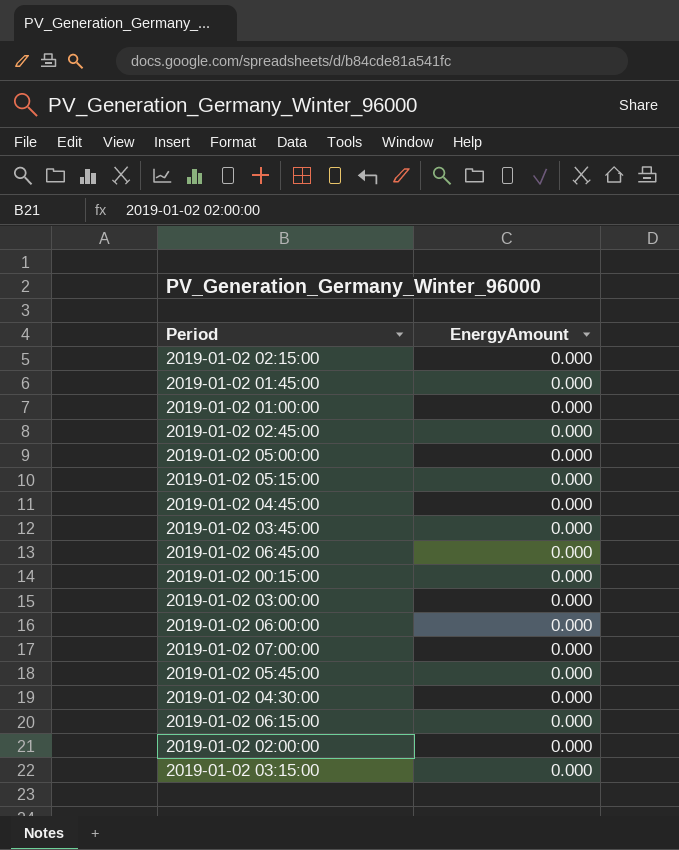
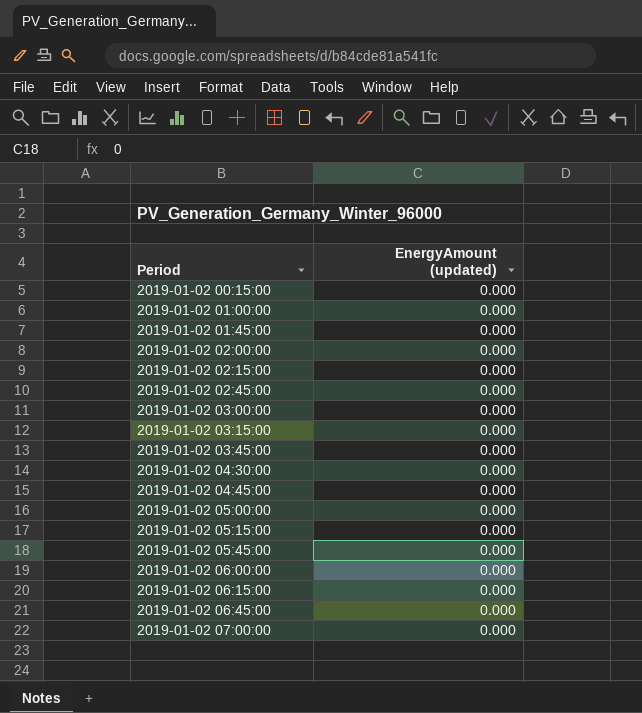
row order: none -> Period ascending
column name: EnergyAmount -> EnergyAmount (updated)

